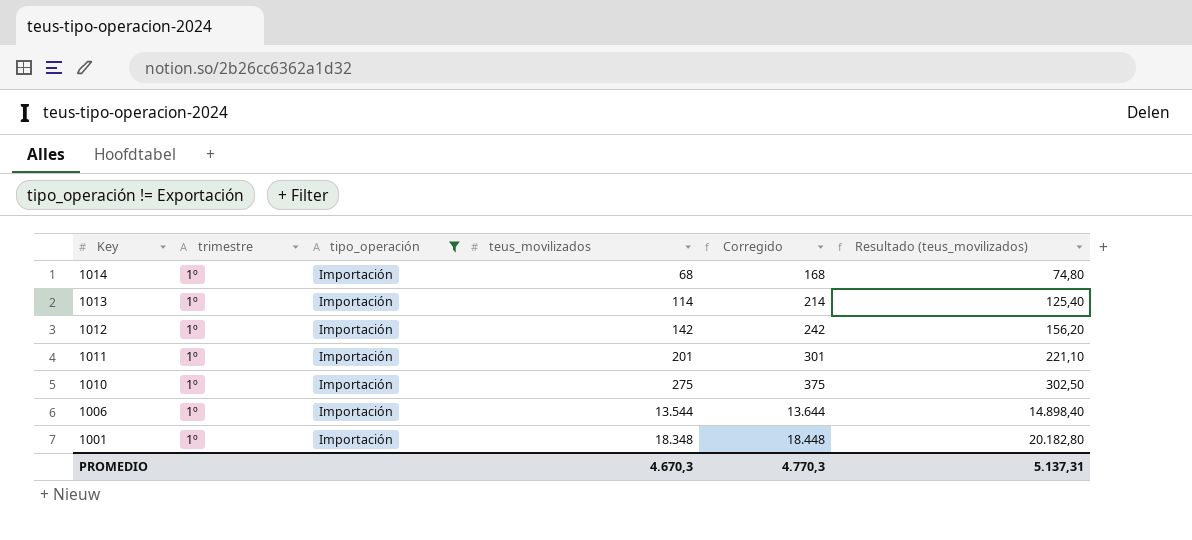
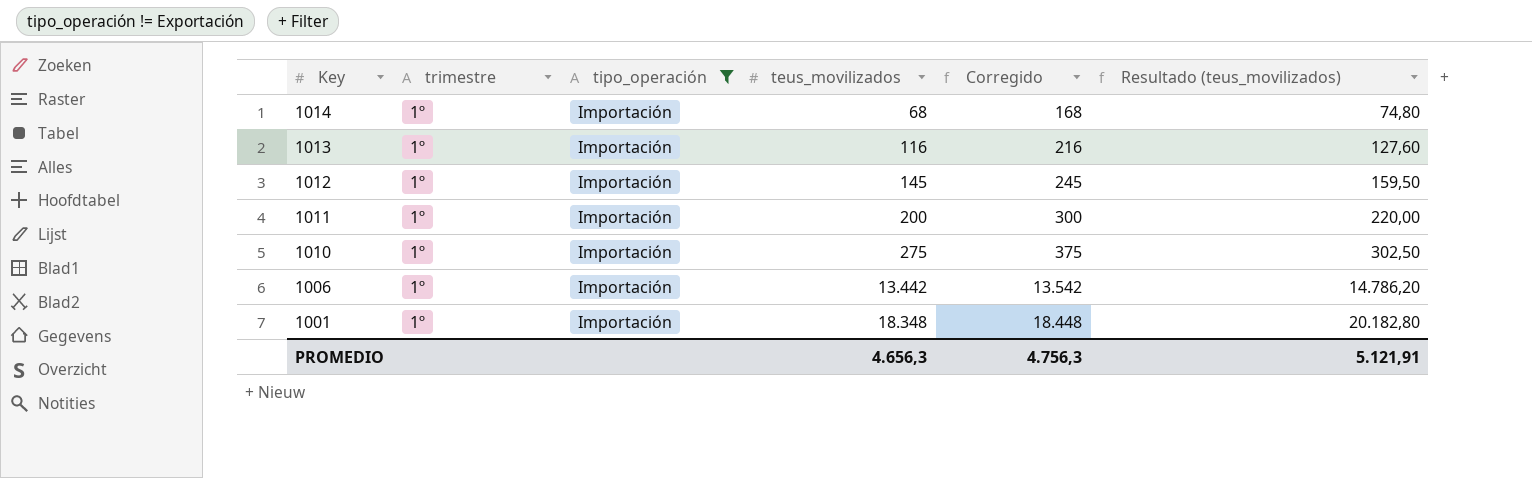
1013 | teus_movilizados: 114 -> 116
1013 | Corregido: 214 -> 216
1013 | Resultado (teus_movilizados): 125,40 -> 127,60
1012 | teus_movilizados: 142 -> 145
1012 | Corregido: 242 -> 245
1012 | Resultado (teus_movilizados): 156,20 -> 159,50
1011 | teus_movilizados: 201 -> 200
1011 | Corregido: 301 -> 300
1011 | Resultado (teus_movilizados): 221,10 -> 220,00
1006 | teus_movilizados: 13.544 -> 13.442
1006 | Corregido: 13.644 -> 13.542
1006 | Resultado (teus_movilizados): 14.898,40 -> 14.786,20
PROMEDIO | teus_movilizados: 4.670,3 -> 4.656,3
PROMEDIO | Corregido: 4.770,3 -> 4.756,3
PROMEDIO | Resultado (teus_movilizados): 5.137,31 -> 5.121,91

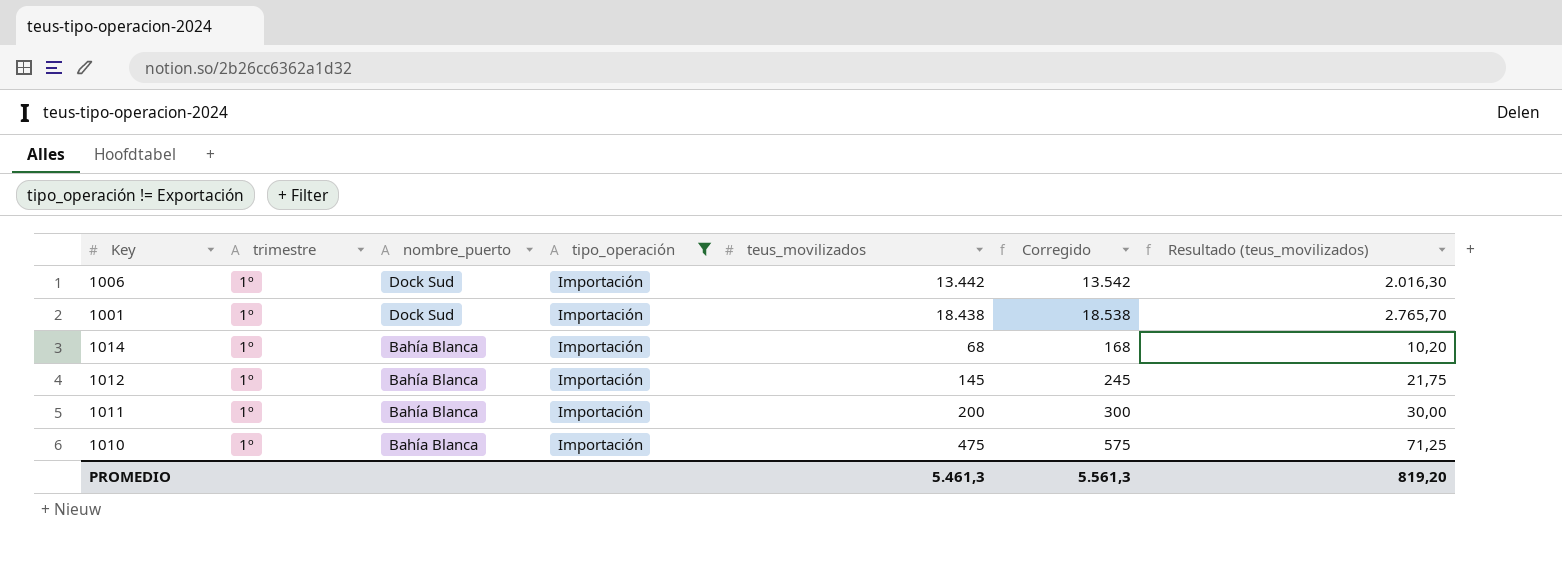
row order: Key descending -> nombre_puerto descending
column nombre_puerto | position: none -> 3
column Resultado (teus_movilizados) | formula: [teus_movilizados] * 1,1 -> [teus_movilizados] * 0,15
row 1013: 1º | Importación | 116 | 216 | 127,60 -> none
1001 | teus_movilizados: 18.348 -> 18.438
1001 | Corregido: 18.448 -> 18.538
1010 | teus_movilizados: 275 -> 475
1010 | Corregido: 375 -> 575
PROMEDIO | teus_movilizados: 4.656,3 -> 5.461,3
PROMEDIO | Corregido: 4.756,3 -> 5.561,3
PROMEDIO | Resultado (teus_movilizados): 5.121,91 -> 819,20

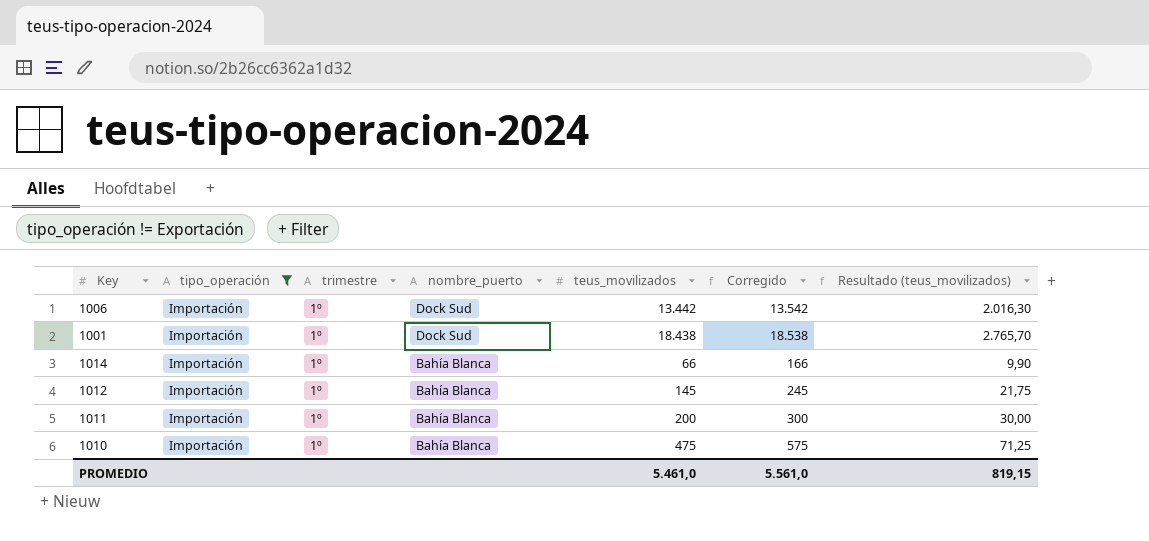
column tipo_operación | position: 4 -> 2
1014 | teus_movilizados: 68 -> 66
1014 | Corregido: 168 -> 166
1014 | Resultado (teus_movilizados): 10,20 -> 9,90
PROMEDIO | teus_movilizados: 5.461,3 -> 5.461,0
PROMEDIO | Corregido: 5.561,3 -> 5.561,0
PROMEDIO | Resultado (teus_movilizados): 819,20 -> 819,15

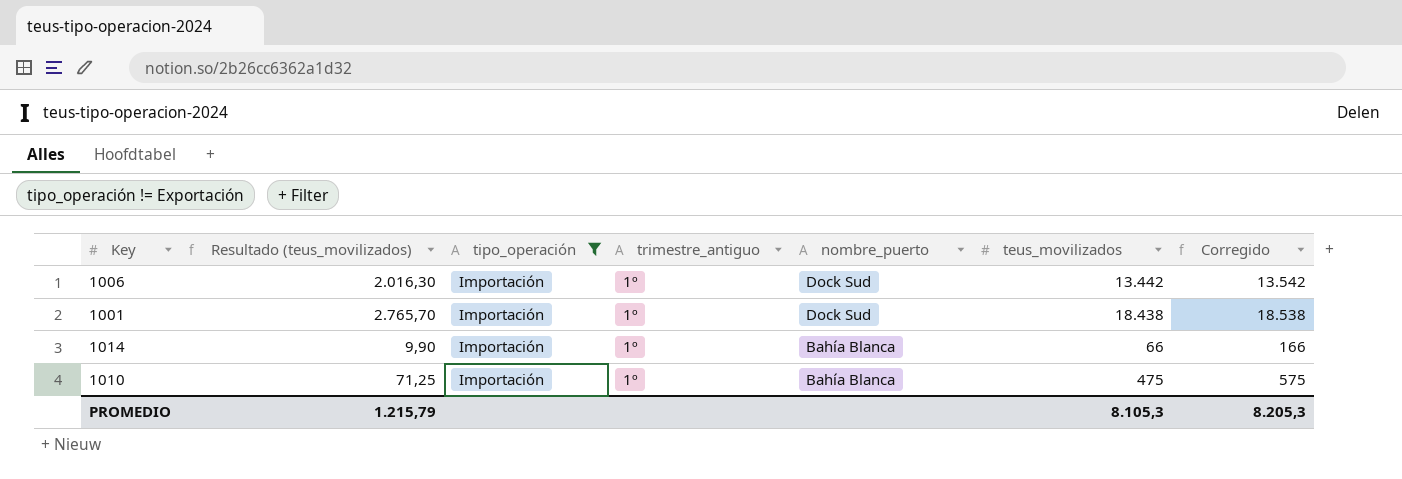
column Resultado (teus_movilizados) | position: 7 -> 2
column name: trimestre -> trimestre_antiguo
row 1012: Importación | 1º | Bahía Blanca | 145 | 245 | 21,75 -> none
row 1011: Importación | 1º | Bahía Blanca | 200 | 300 | 30,00 -> none
PROMEDIO | Resultado (teus_movilizados): 819,15 -> 1.215,79
PROMEDIO | teus_movilizados: 5.461,0 -> 8.105,3
PROMEDIO | Corregido: 5.561,0 -> 8.205,3

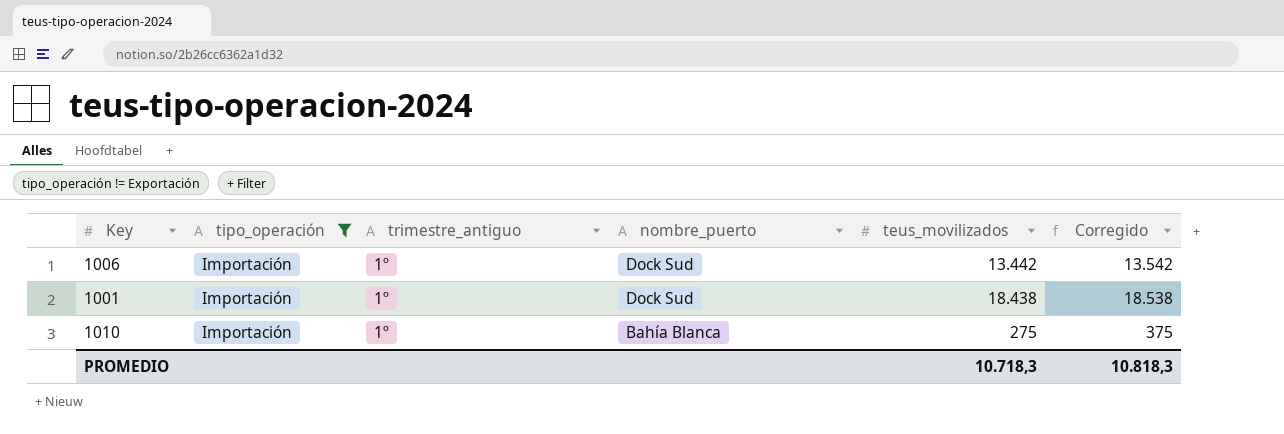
column Resultado (teus_movilizados) | formula: [teus_movilizados] * 0,15 -> none
row 1014: 9,90 | Importación | 1º | Bahía Blanca | 66 | 166 -> none
1010 | teus_movilizados: 475 -> 275
1010 | Corregido: 575 -> 375
PROMEDIO | teus_movilizados: 8.105,3 -> 10.718,3
PROMEDIO | Corregido: 8.205,3 -> 10.818,3

